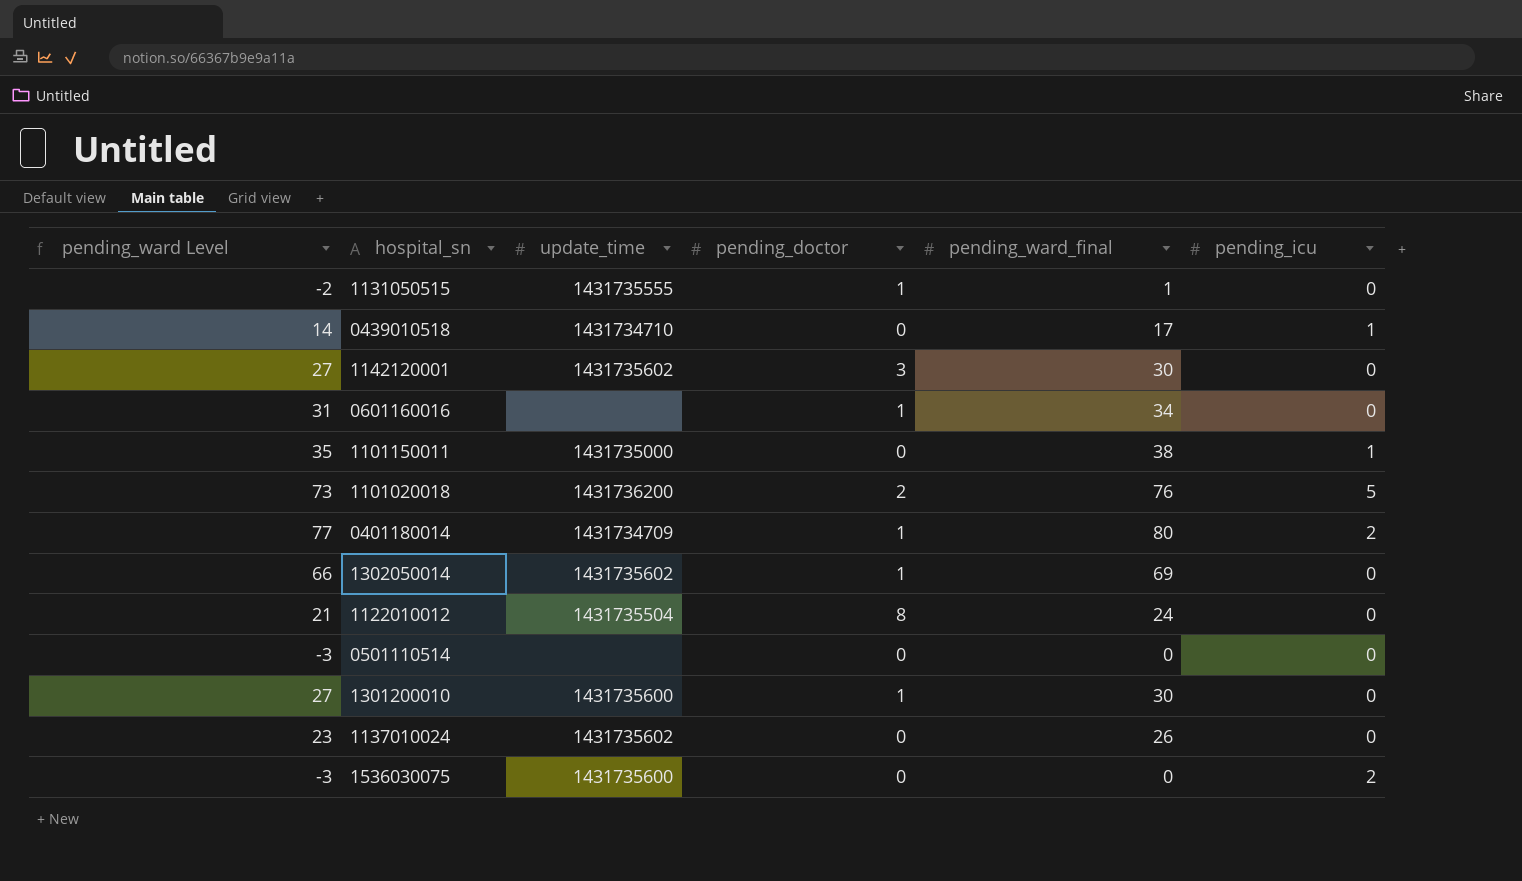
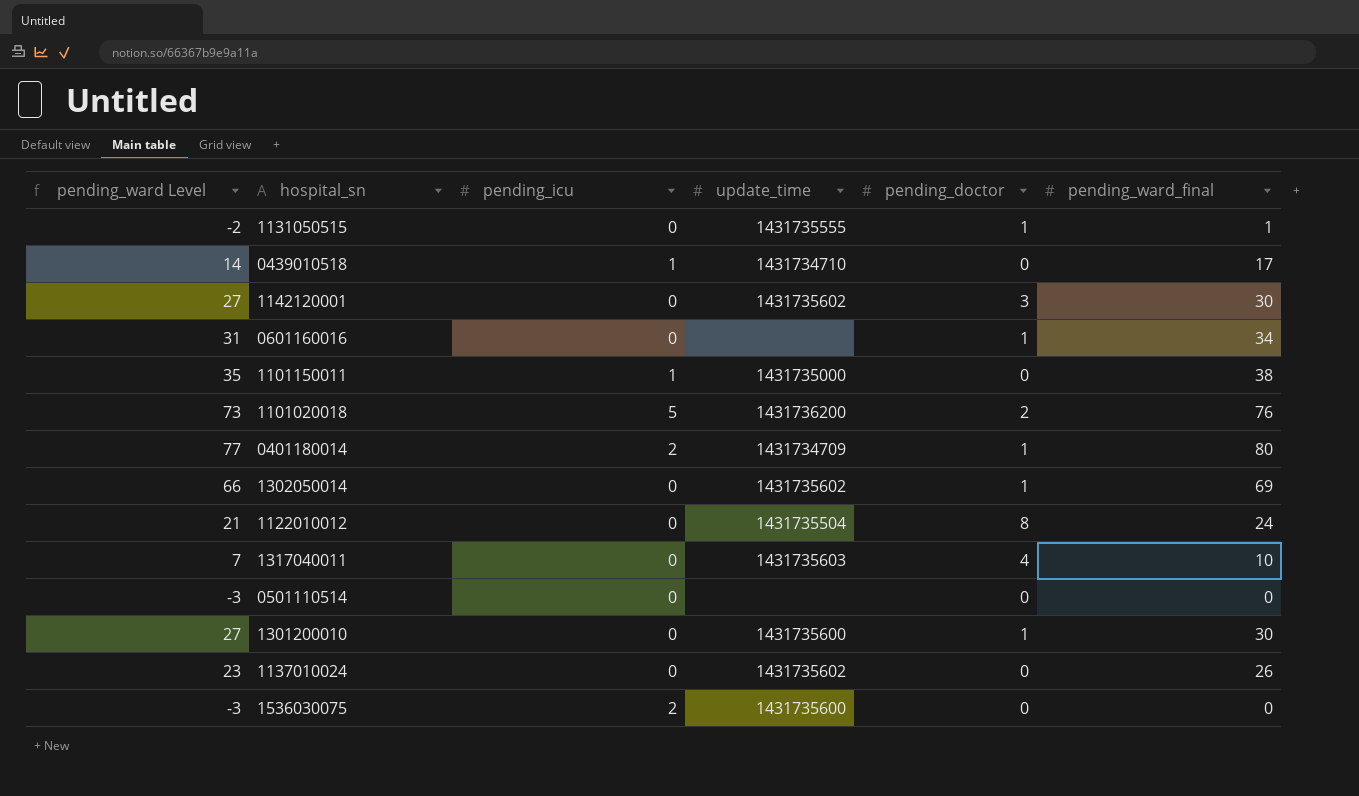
column pending_icu | position: 6 -> 3
row 1317040011: none -> 7 | 0 | 1431735603 | 4 | 10

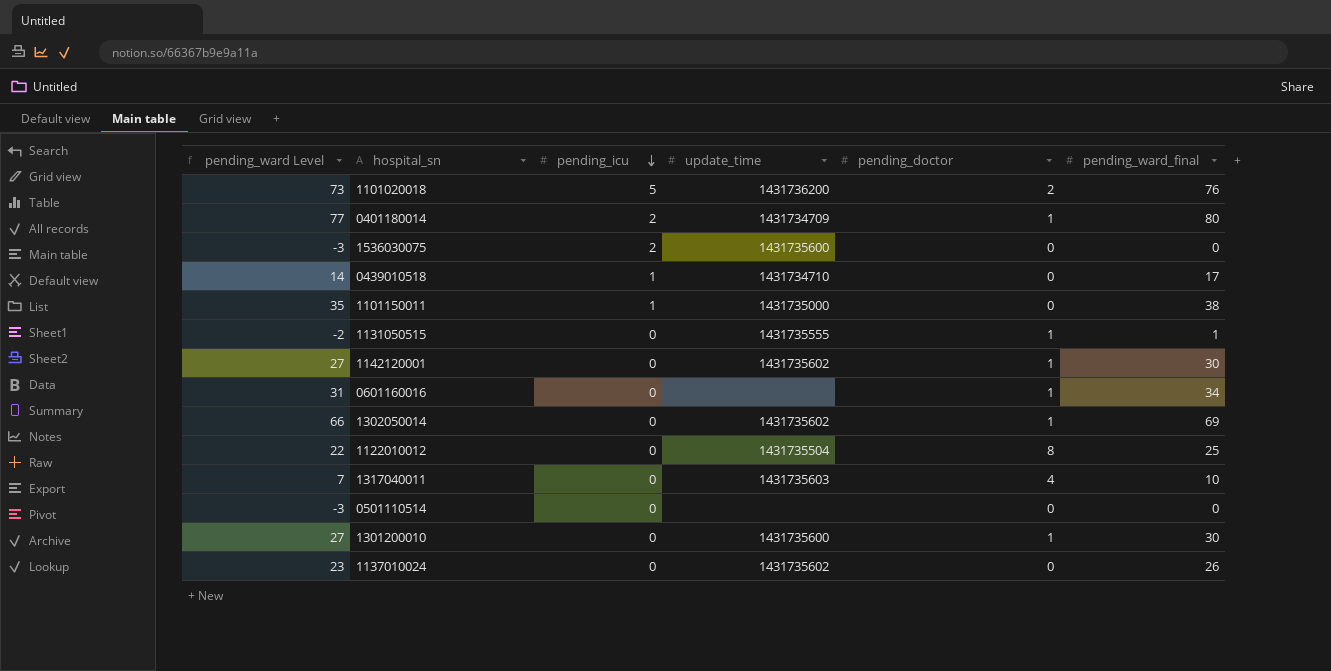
row order: none -> pending_icu descending
1142120001 | pending_doctor: 3 -> 1
1122010012 | pending_ward Level: 21 -> 22
1122010012 | pending_ward_final: 24 -> 25

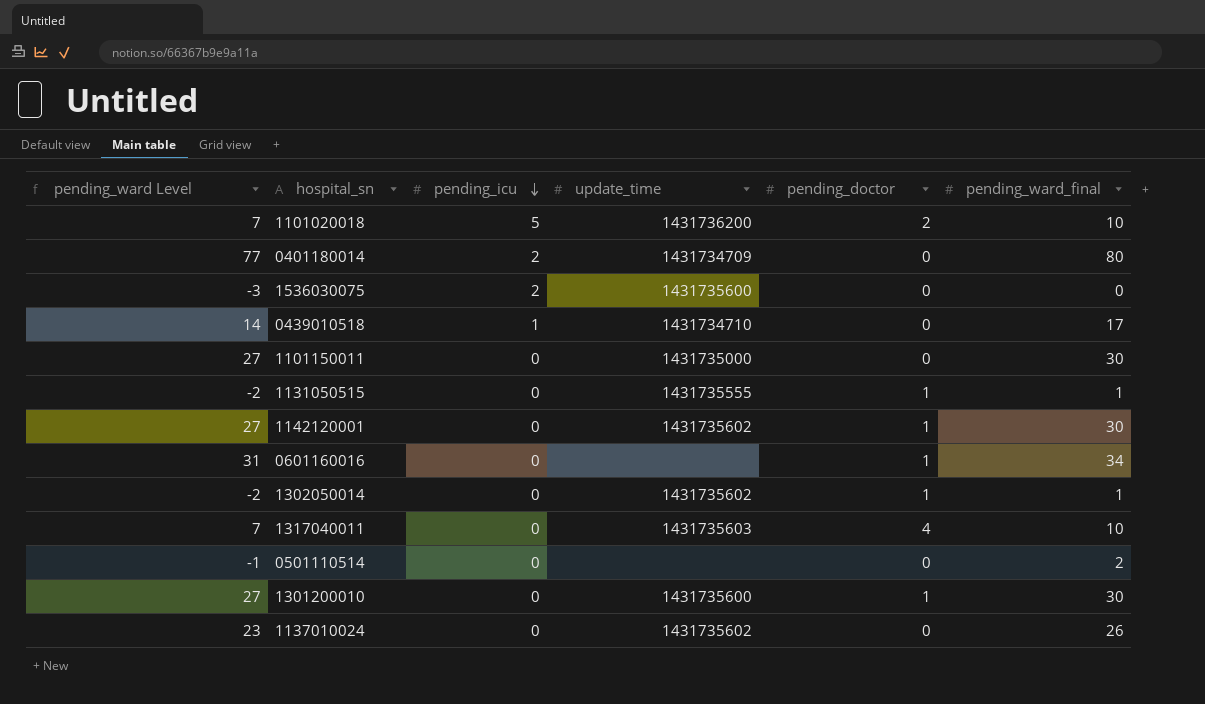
row 1122010012: 22 | 0 | 1431735504 | 8 | 25 -> none
1101020018 | pending_ward Level: 73 -> 7
1101020018 | pending_ward_final: 76 -> 10
0401180014 | pending_doctor: 1 -> 0
1101150011 | pending_ward Level: 35 -> 27
1101150011 | pending_icu: 1 -> 0
1101150011 | pending_ward_final: 38 -> 30
1302050014 | pending_ward Level: 66 -> -2
1302050014 | pending_ward_final: 69 -> 1
0501110514 | pending_ward Level: -3 -> -1
0501110514 | pending_ward_final: 0 -> 2

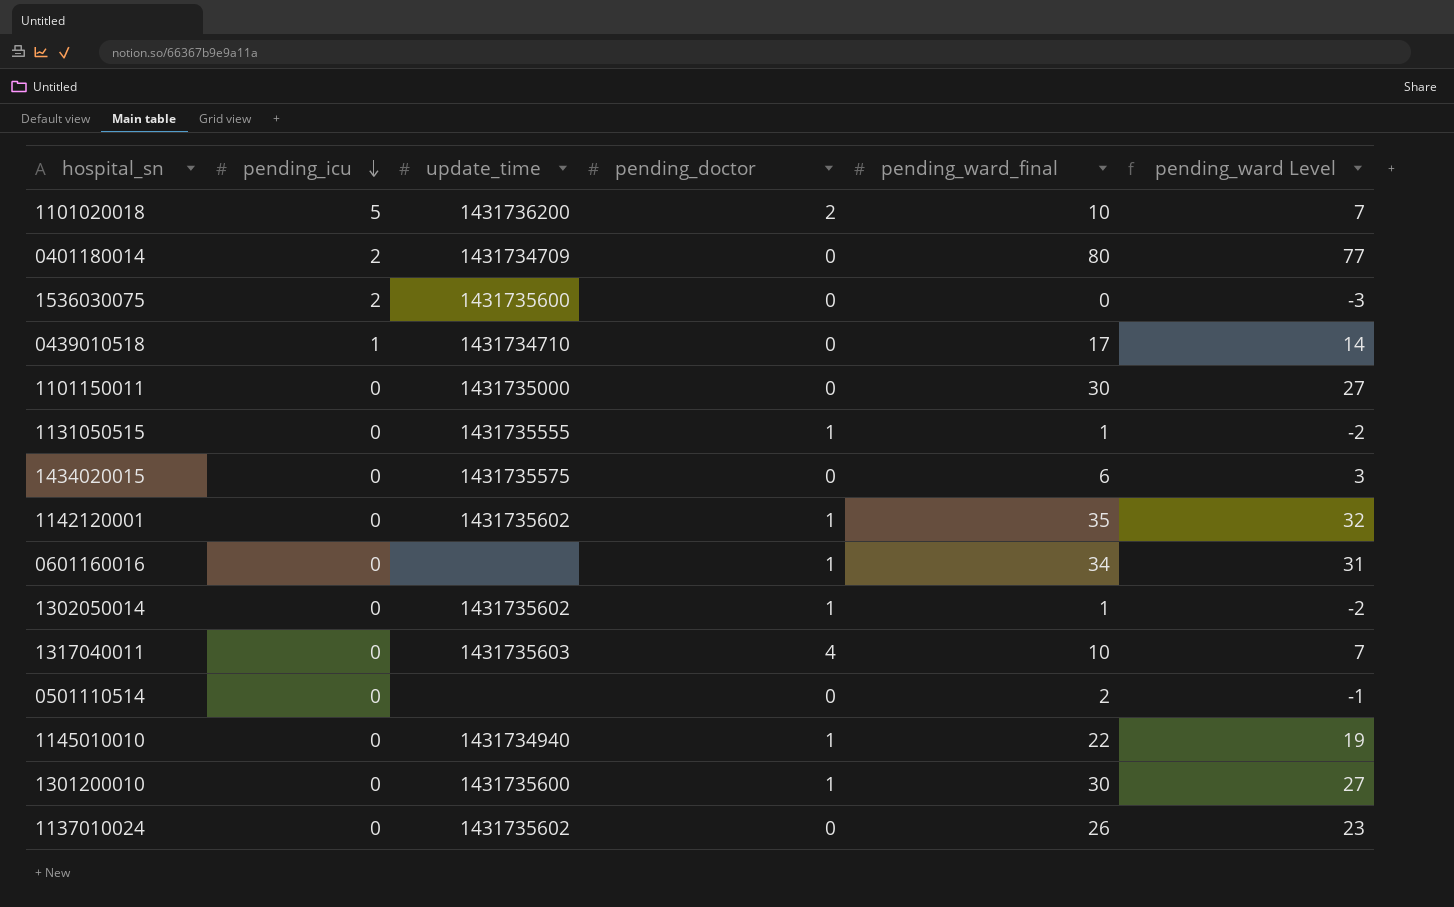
column pending_ward Level | position: 1 -> 6
row 1434020015: none -> 0 | 1431735575 | 0 | 6 | 3
1142120001 | pending_ward_final: 30 -> 35
1142120001 | pending_ward Level: 27 -> 32
row 1145010010: none -> 0 | 1431734940 | 1 | 22 | 19

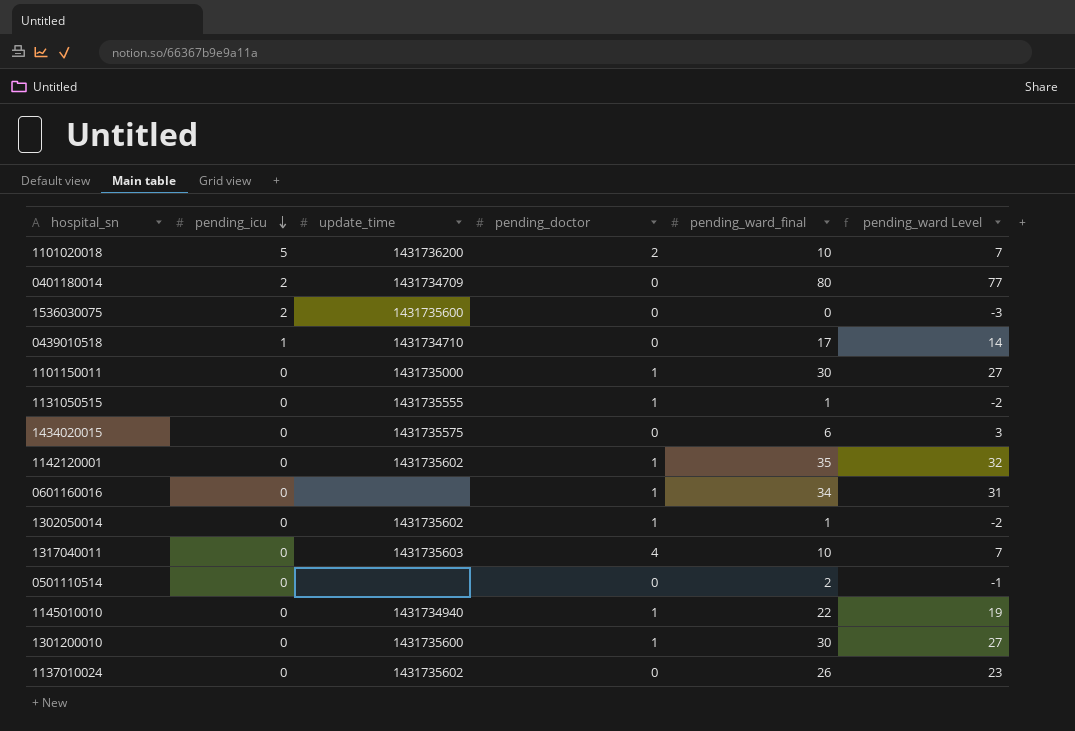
1101150011 | pending_doctor: 0 -> 1

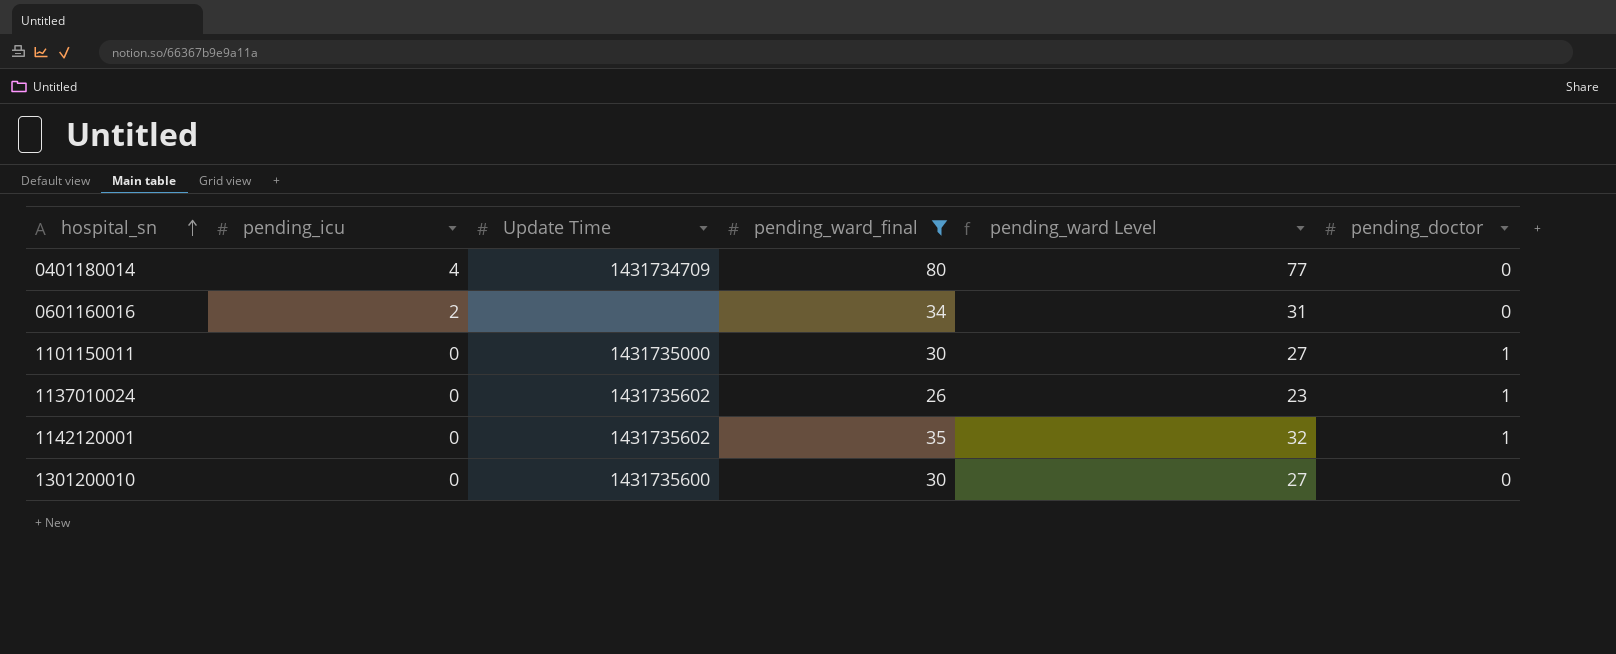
filter: none -> pending_ward_final >= 26
row order: pending_icu descending -> hospital_sn ascending
column name: update_time -> Update Time
column pending_doctor | position: 4 -> 6
0401180014 | pending_icu: 2 -> 4
0601160016 | pending_icu: 0 -> 2
0601160016 | pending_doctor: 1 -> 0
1137010024 | pending_doctor: 0 -> 1
1301200010 | pending_doctor: 1 -> 0

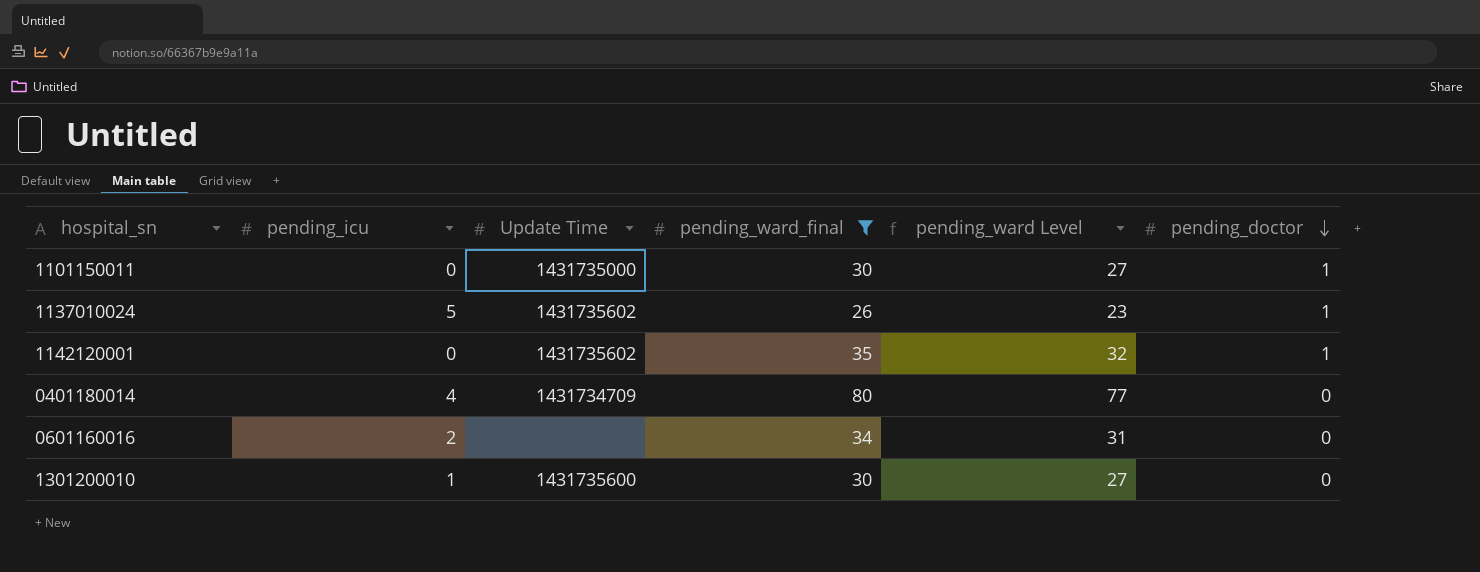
row order: hospital_sn ascending -> pending_doctor descending
1137010024 | pending_icu: 0 -> 5
1301200010 | pending_icu: 0 -> 1

